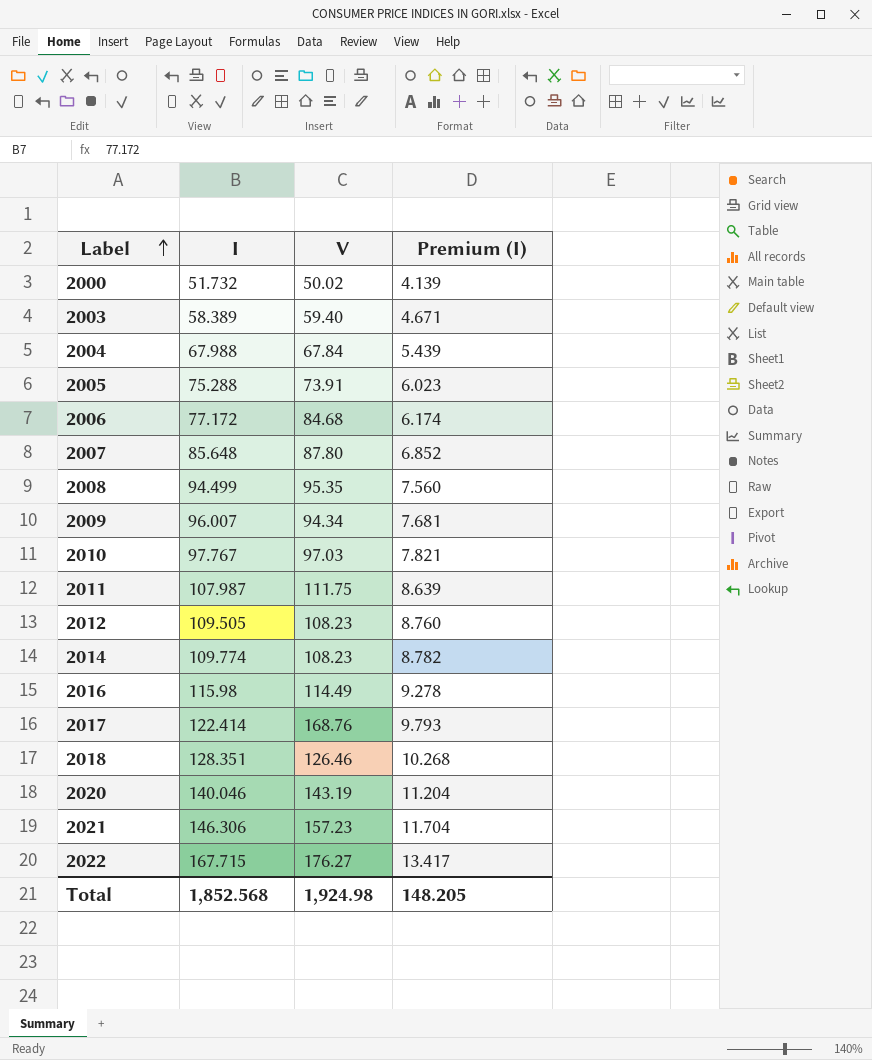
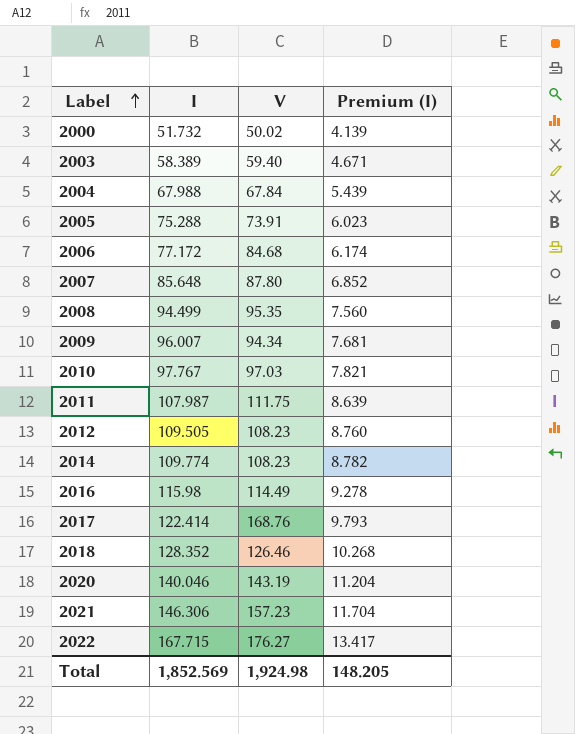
2018 | I: 128.351 -> 128.352
Total | I: 1,852.568 -> 1,852.569

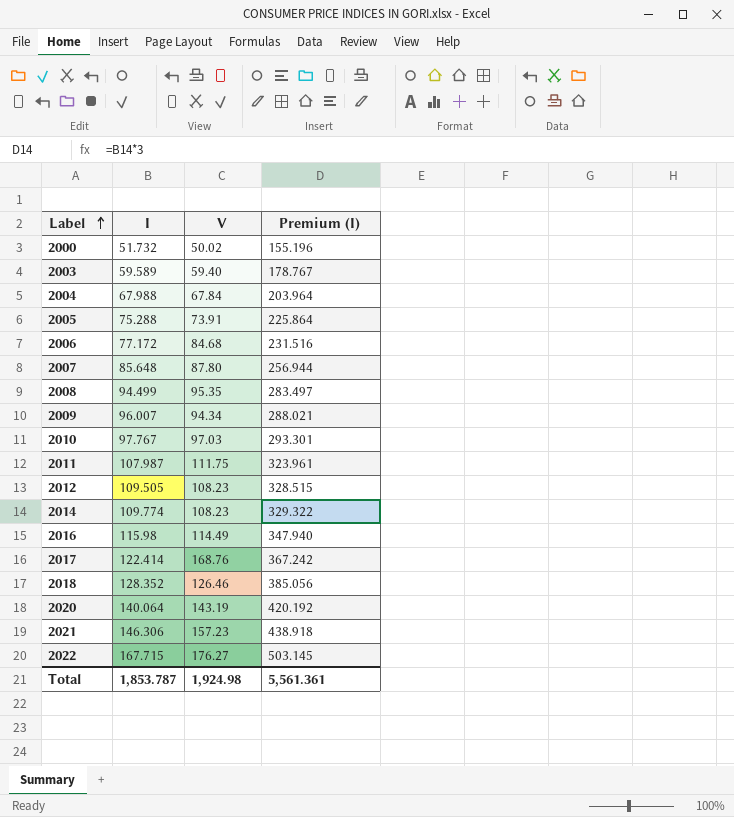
column Premium (I) | formula: [I] * 0.08 -> [I] * 3
2003 | I: 58.389 -> 59.589
2020 | I: 140.046 -> 140.064
Total | I: 1,852.569 -> 1,853.787
Total | Premium (I): 148.205 -> 5,561.361

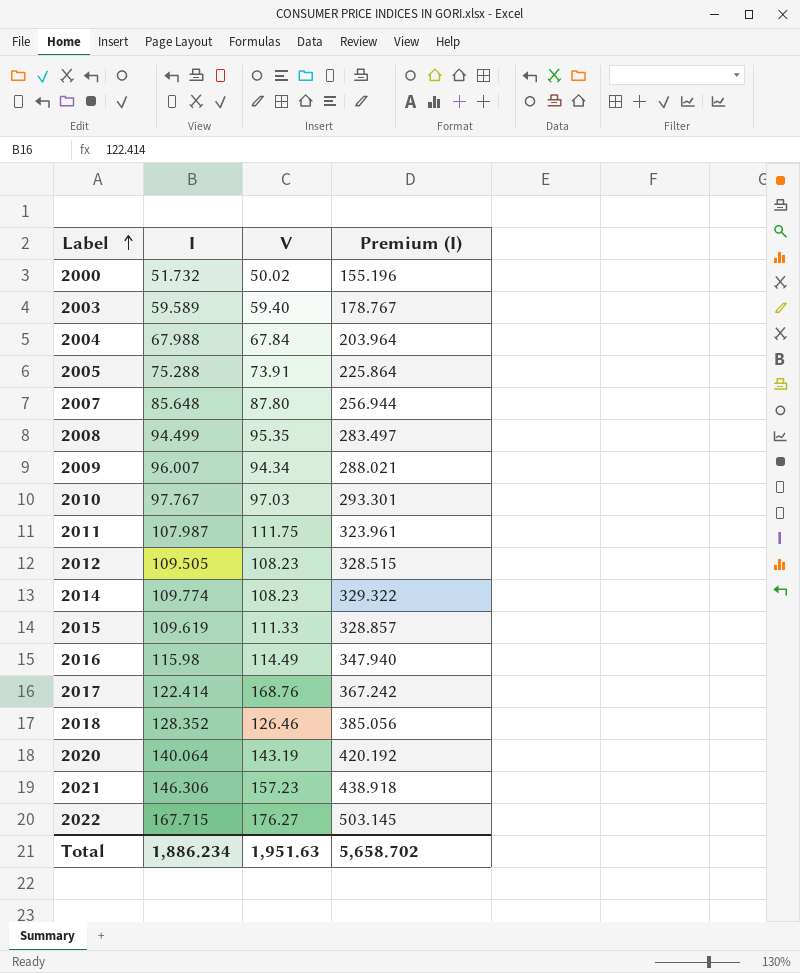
row 2006: 77.172 | 84.68 | 231.516 -> none
row 2015: none -> 109.619 | 111.33 | 328.857
Total | I: 1,853.787 -> 1,886.234
Total | V: 1,924.98 -> 1,951.63
Total | Premium (I): 5,561.361 -> 5,658.702

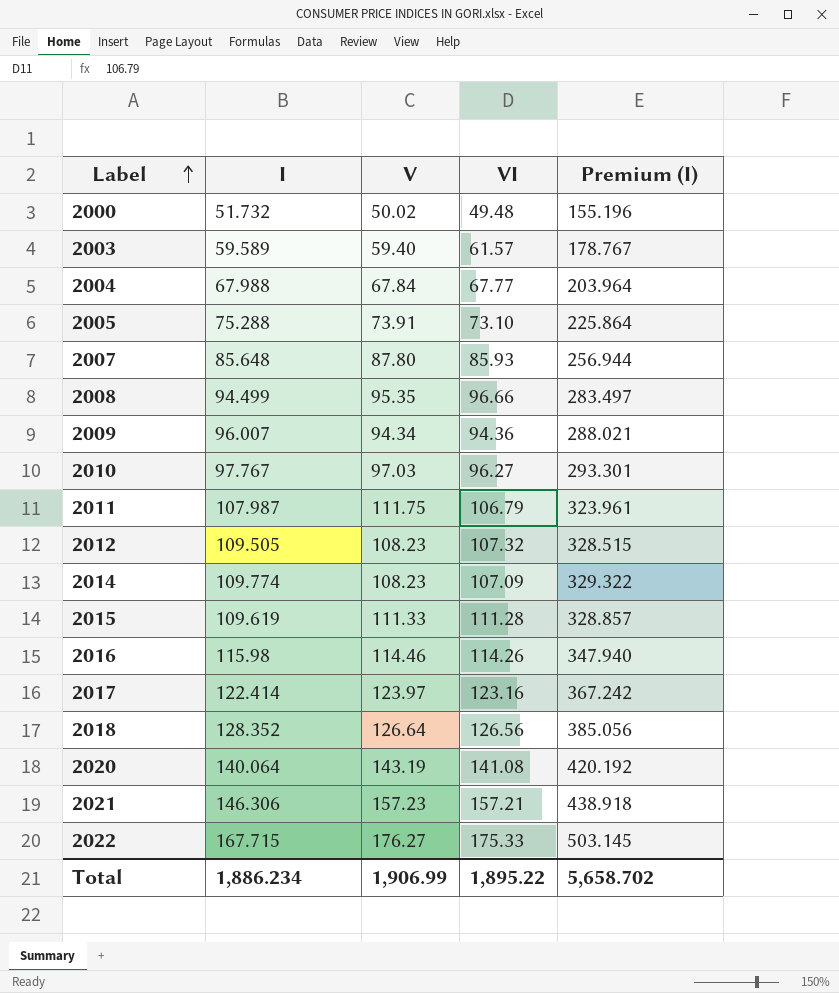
column VI | position: none -> 4
2016 | V: 114.49 -> 114.46
2017 | V: 168.76 -> 123.97
2018 | V: 126.46 -> 126.64
Total | V: 1,951.63 -> 1,906.99

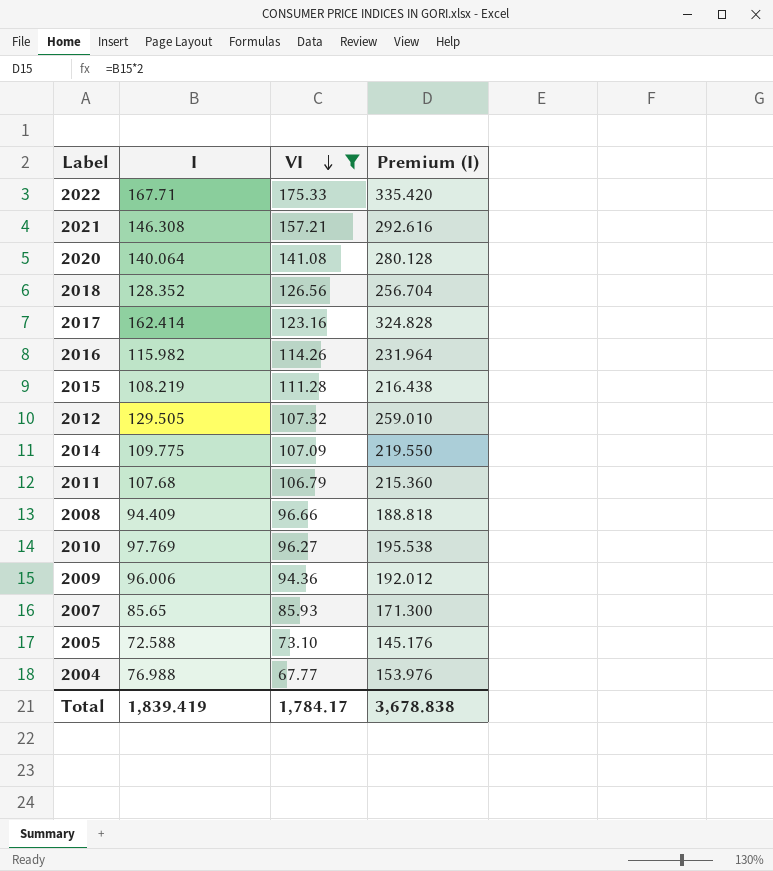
filter: none -> VI >= 67.77
row order: Label ascending -> VI descending
column V | position: 3 -> none
column Premium (I) | formula: [I] * 3 -> [I] * 2
2022 | I: 167.715 -> 167.71
2021 | I: 146.306 -> 146.308
2017 | I: 122.414 -> 162.414
2016 | I: 115.98 -> 115.982
2015 | I: 109.619 -> 108.219
2012 | I: 109.505 -> 129.505
2014 | I: 109.774 -> 109.775
2011 | I: 107.987 -> 107.68
2008 | I: 94.499 -> 94.409
2010 | I: 97.767 -> 97.769
2009 | I: 96.007 -> 96.006
2007 | I: 85.648 -> 85.65
2005 | I: 75.288 -> 72.588
2004 | I: 67.988 -> 76.988
Total | I: 1,886.234 -> 1,839.419
Total | VI: 1,895.22 -> 1,784.17
Total | Premium (I): 5,658.702 -> 3,678.838

